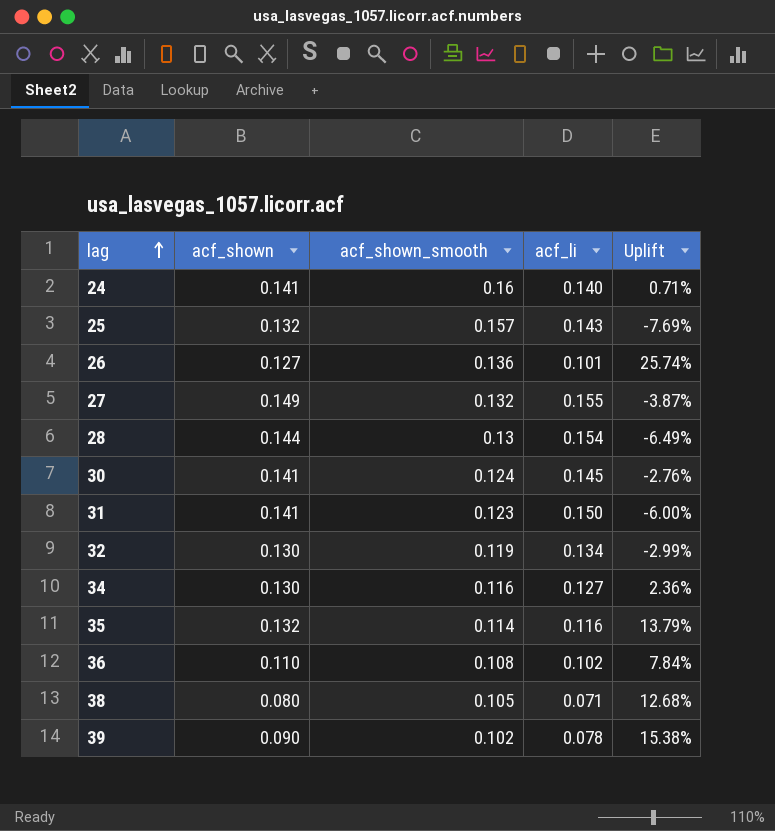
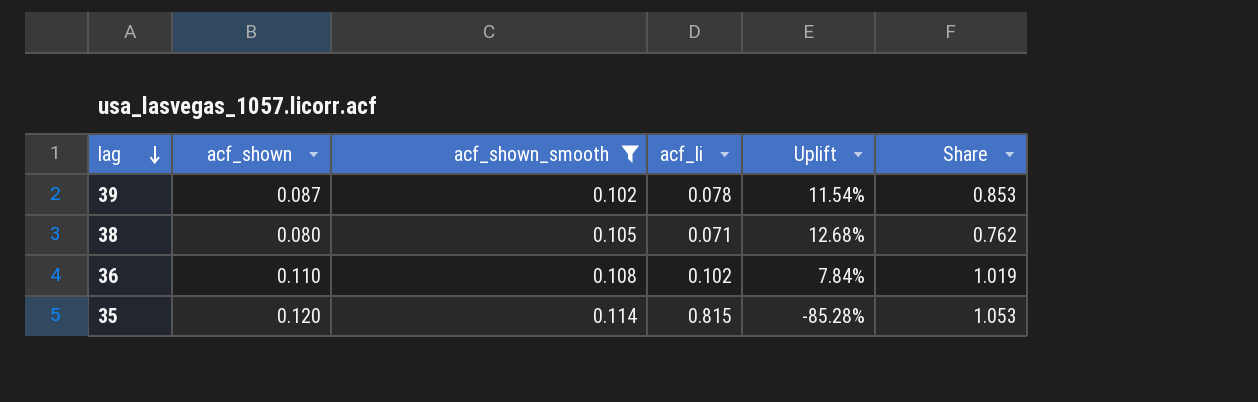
filter: none -> acf_shown_smooth <= 0.114
row order: lag ascending -> lag descending
column Share | formula: none -> [acf_shown] / [acf_shown_smooth]
39 | acf_shown: 0.090 -> 0.087
39 | Uplift: 15.38% -> 11.54%
35 | acf_shown: 0.132 -> 0.120
35 | acf_li: 0.116 -> 0.815
35 | Uplift: 13.79% -> -85.28%

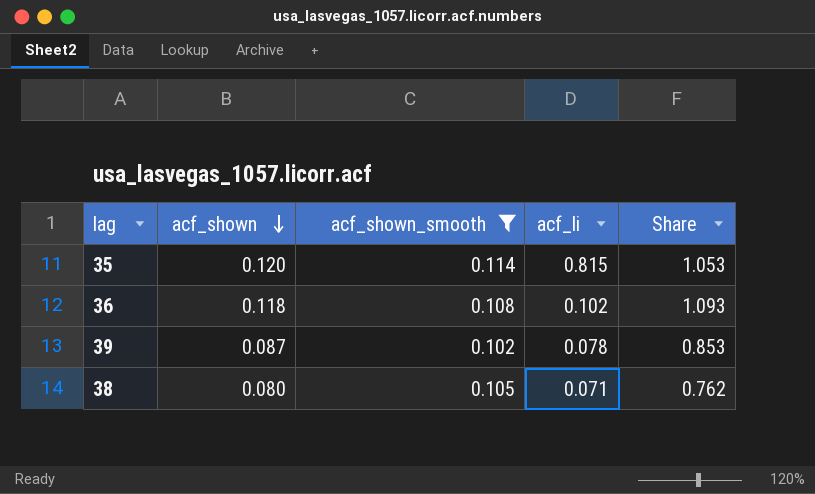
row order: lag descending -> acf_shown descending
column Uplift | formula: ([acf_shown] - [acf_li]) / [acf_li] -> none
36 | acf_shown: 0.110 -> 0.118
36 | Share: 1.019 -> 1.093

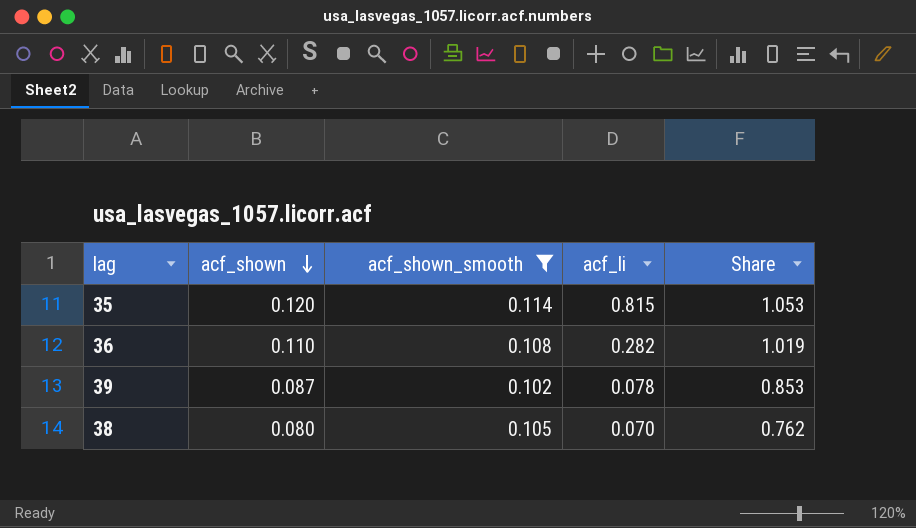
36 | acf_shown: 0.118 -> 0.110
36 | acf_li: 0.102 -> 0.282
36 | Share: 1.093 -> 1.019
38 | acf_li: 0.071 -> 0.070

